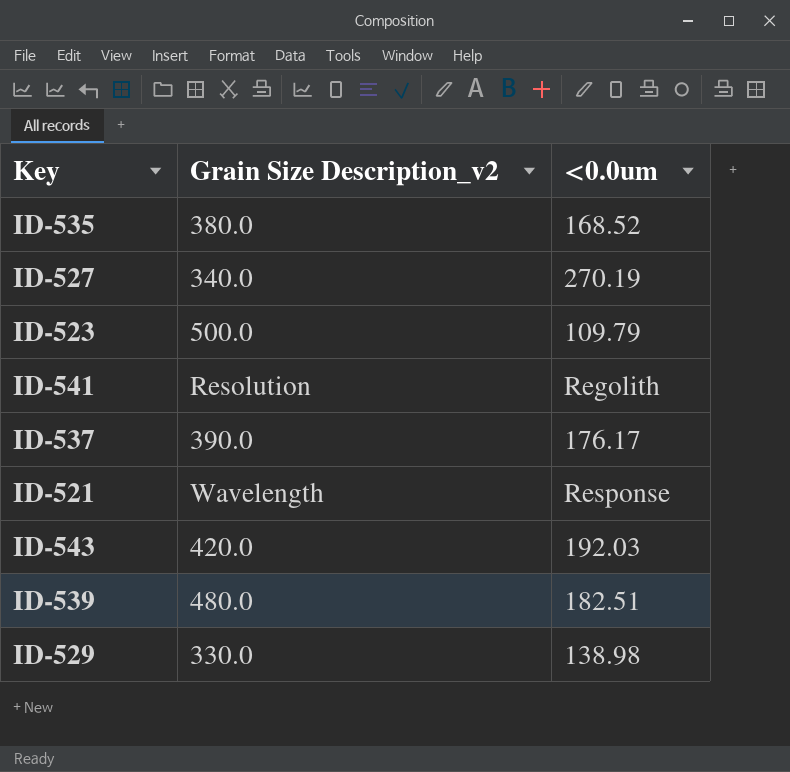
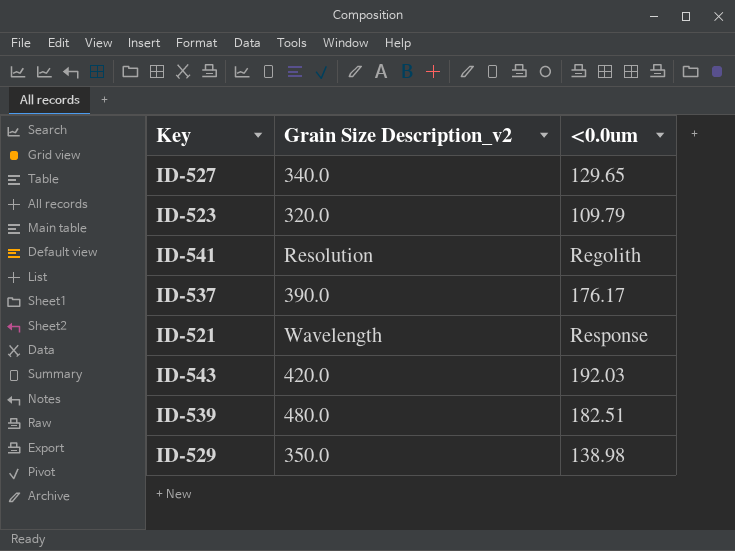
row ID-535: 380.0 | 168.52 -> none
ID-527 | <0.0um: 270.19 -> 129.65
ID-523 | Grain Size Description_v2: 500.0 -> 320.0
ID-529 | Grain Size Description_v2: 330.0 -> 350.0

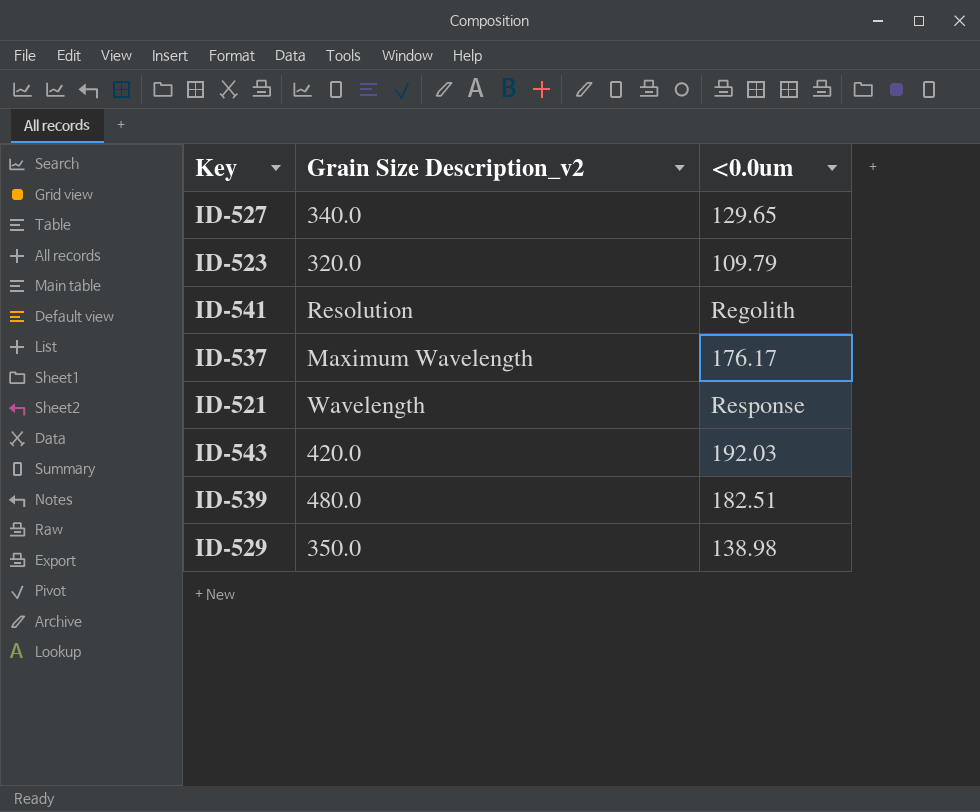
ID-537 | Grain Size Description_v2: 390.0 -> Maximum Wavelength

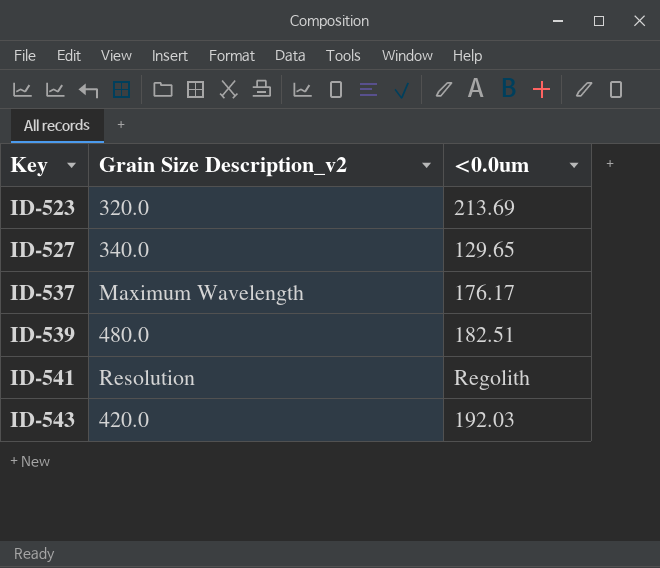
row order: none -> Key ascending
row ID-521: Wavelength | Response -> none
row ID-529: 350.0 | 138.98 -> none
ID-523 | <0.0um: 109.79 -> 213.69

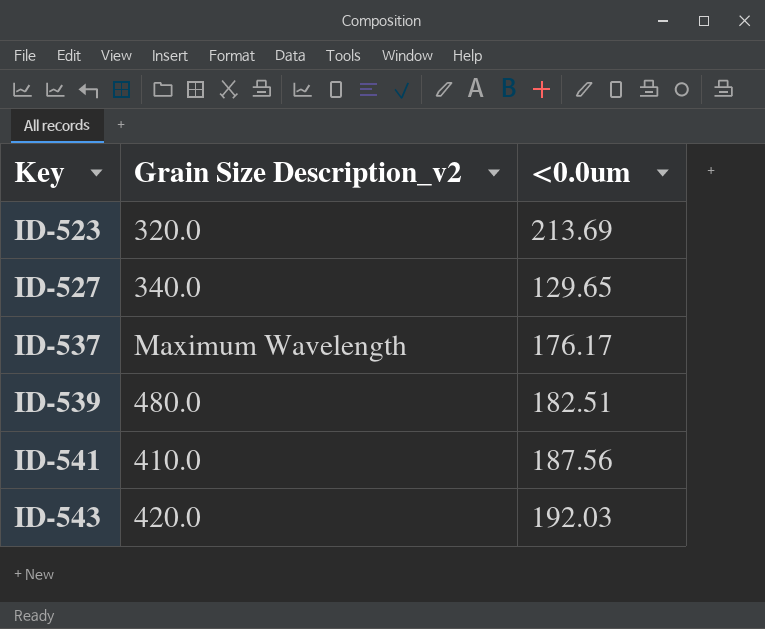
ID-541 | Grain Size Description_v2: Resolution -> 410.0
ID-541 | <0.0um: Regolith -> 187.56

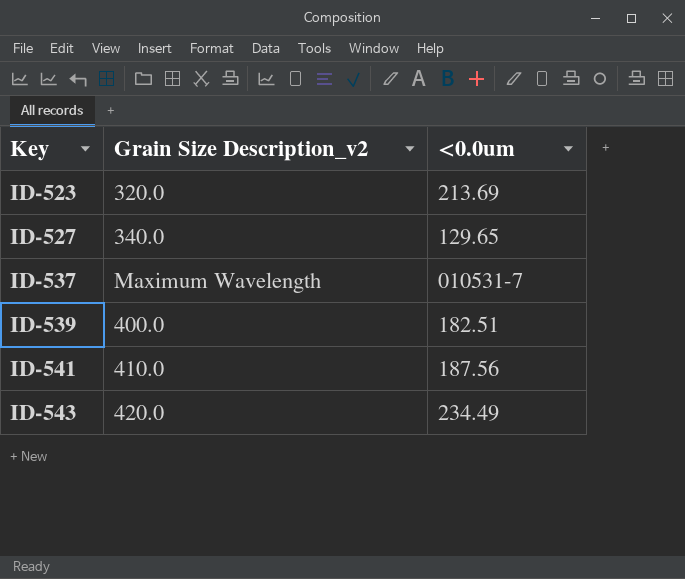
ID-537 | <0.0um: 176.17 -> 010531-7
ID-539 | Grain Size Description_v2: 480.0 -> 400.0
ID-543 | <0.0um: 192.03 -> 234.49

